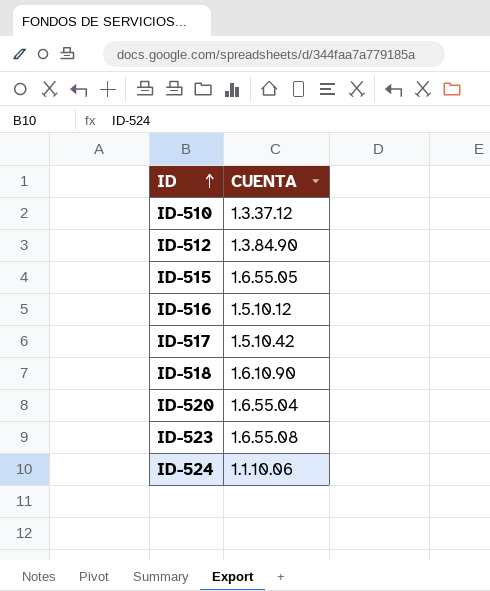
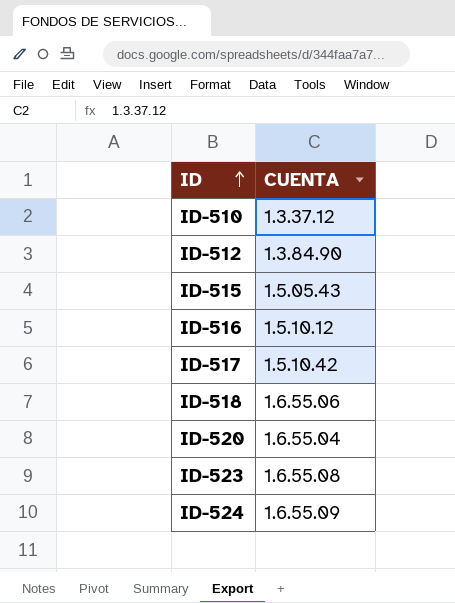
ID-515 | CUENTA: 1.6.55.05 -> 1.5.05.43
ID-518 | CUENTA: 1.6.10.90 -> 1.6.55.06
ID-524 | CUENTA: 1.1.10.06 -> 1.6.55.09

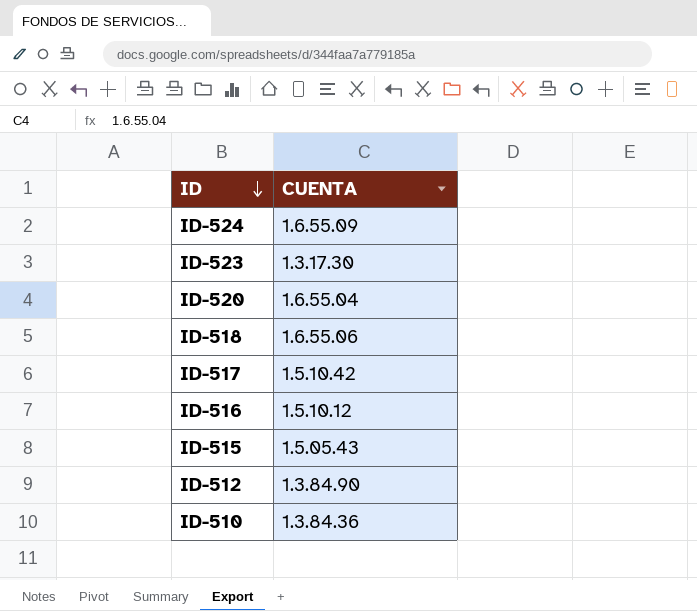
row order: ID ascending -> ID descending
ID-523 | CUENTA: 1.6.55.08 -> 1.3.17.30
ID-510 | CUENTA: 1.3.37.12 -> 1.3.84.36

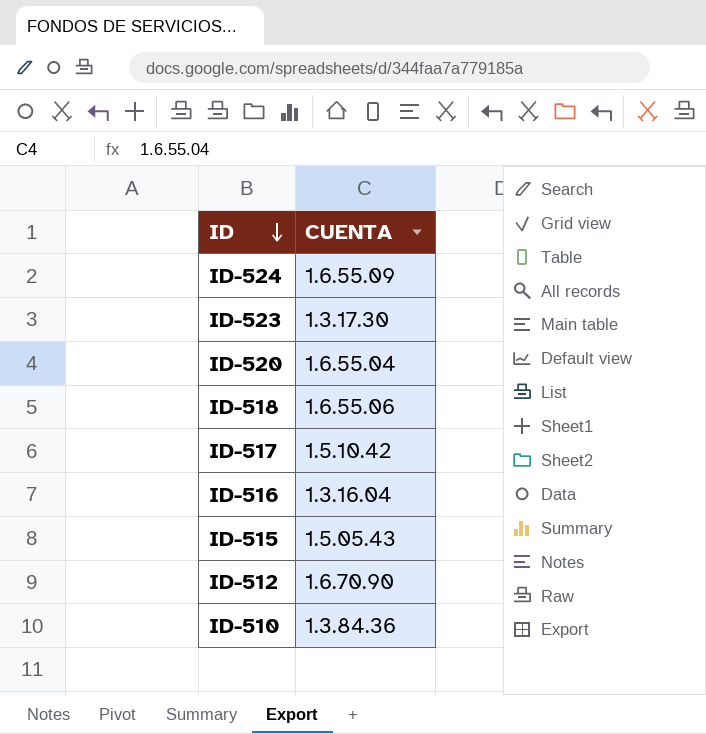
ID-516 | CUENTA: 1.5.10.12 -> 1.3.16.04
ID-512 | CUENTA: 1.3.84.90 -> 1.6.70.90

